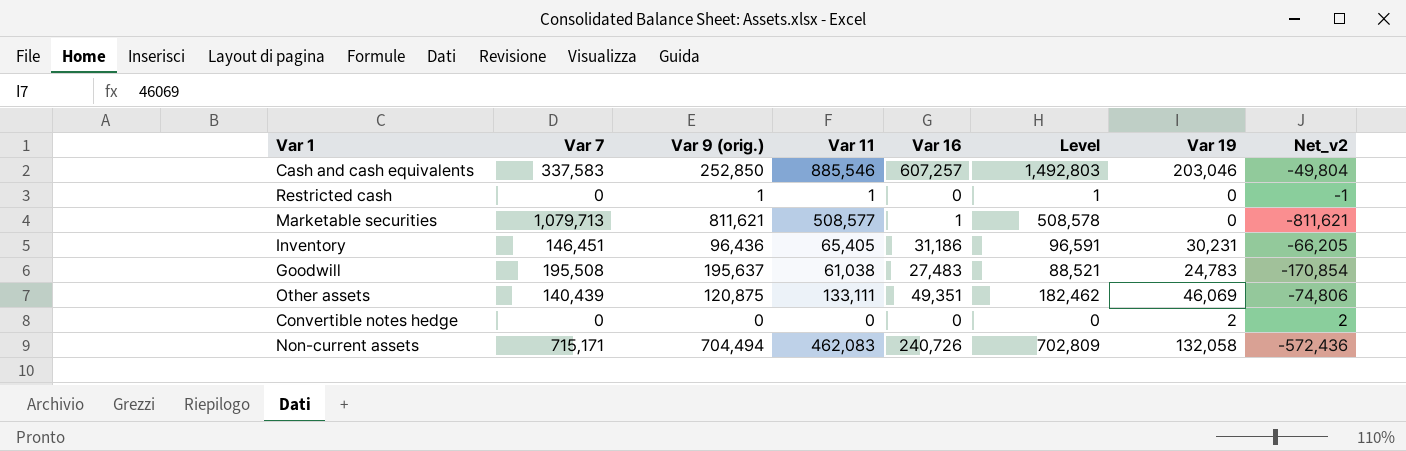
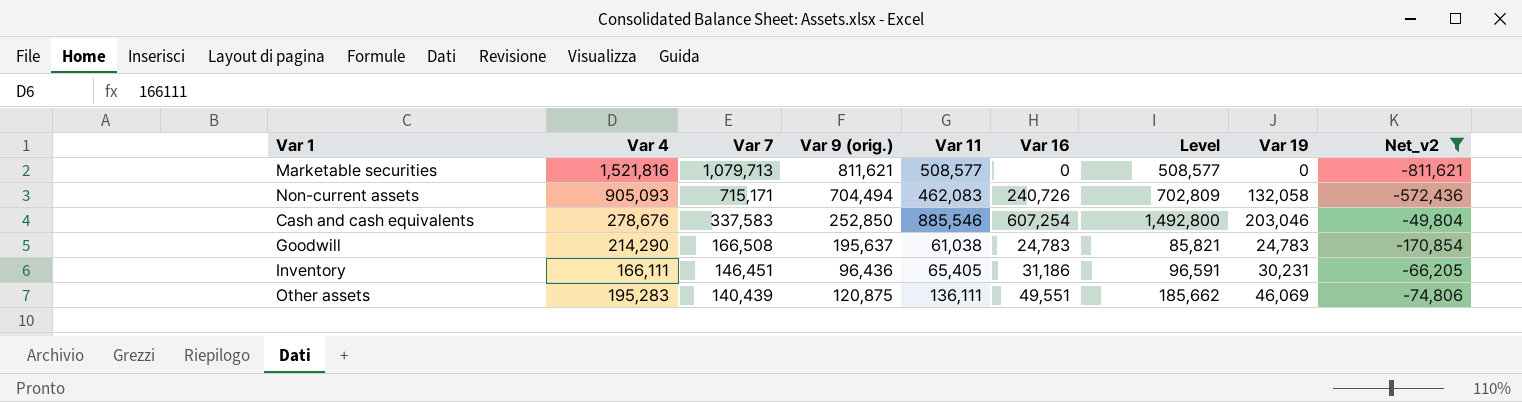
filter: none -> Net_v2 <= -49,804
row order: none -> Var 7 descending
column Var 4 | position: none -> 2
Marketable securities | Var 16: 1 -> 0
Marketable securities | Level: 508,578 -> 508,577
Cash and cash equivalents | Var 16: 607,257 -> 607,254
Cash and cash equivalents | Level: 1,492,803 -> 1,492,800
Goodwill | Var 7: 195,508 -> 166,508
Goodwill | Var 16: 27,483 -> 24,783
Goodwill | Level: 88,521 -> 85,821
Other assets | Var 11: 133,111 -> 136,111
Other assets | Var 16: 49,351 -> 49,551
Other assets | Level: 182,462 -> 185,662

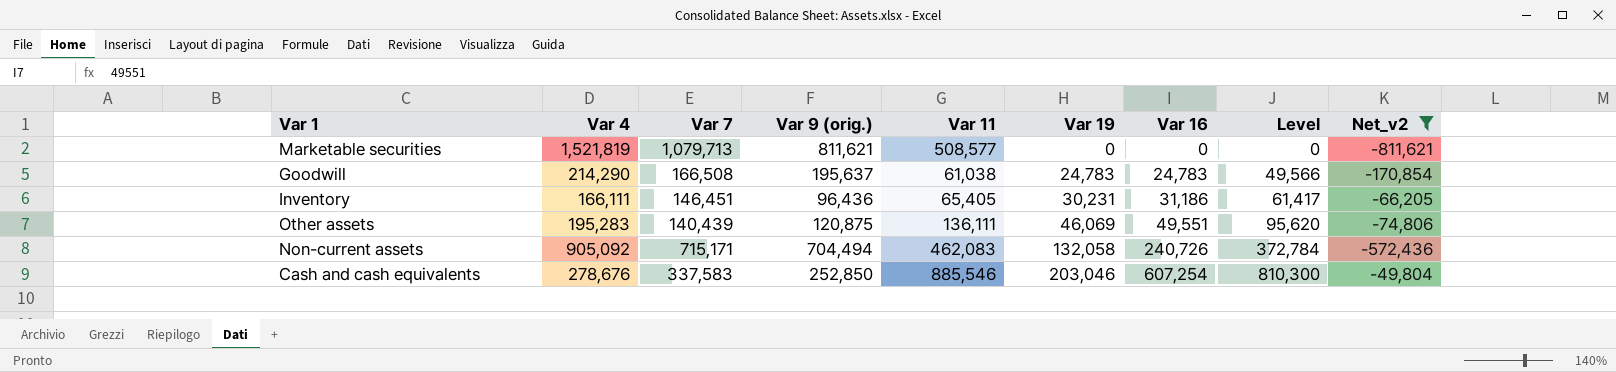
row order: Var 7 descending -> Var 19 ascending
column Var 19 | position: 8 -> 6
column Level | formula: [Var 11] + [Var 16] -> [Var 19] + [Var 16]
Marketable securities | Var 4: 1,521,816 -> 1,521,819
Non-current assets | Var 4: 905,093 -> 905,092

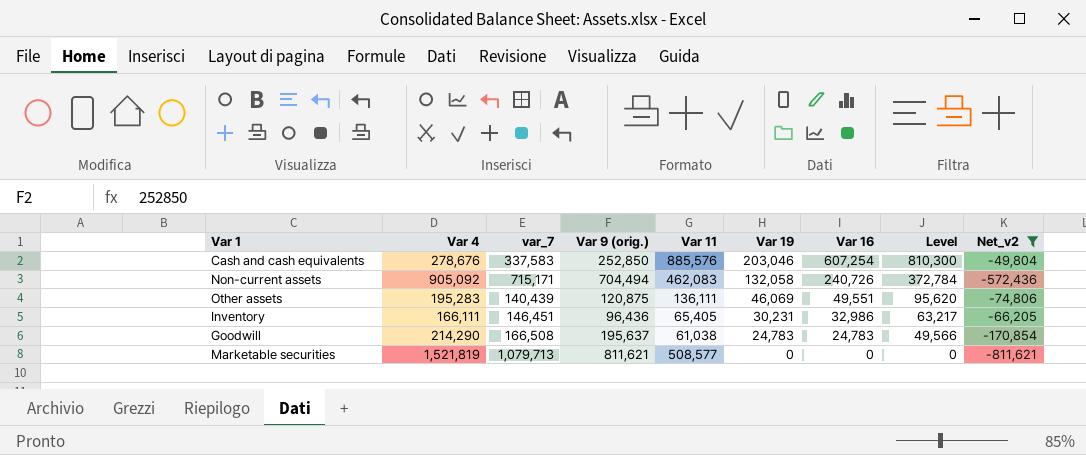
row order: Var 19 ascending -> Var 19 descending
column name: Var 7 -> var_7
Cash and cash equivalents | Var 11: 885,546 -> 885,576
Inventory | Var 16: 31,186 -> 32,986
Inventory | Level: 61,417 -> 63,217

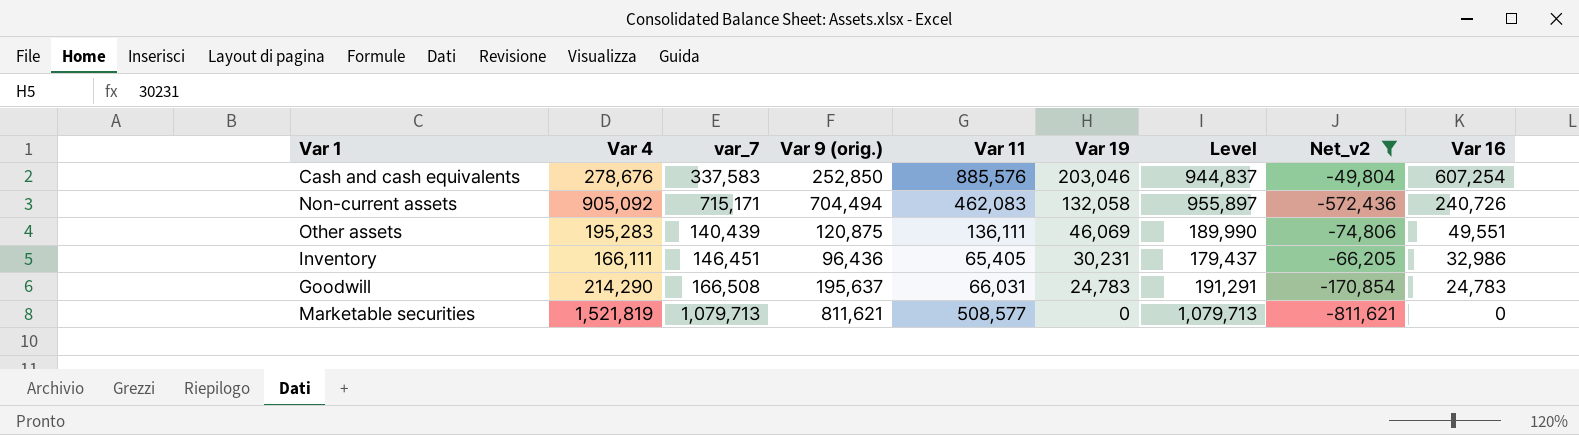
column Level | formula: [Var 19] + [Var 16] -> [var_7] + [Var 16]
column Var 16 | position: 7 -> 9
Goodwill | Var 11: 61,038 -> 66,031

